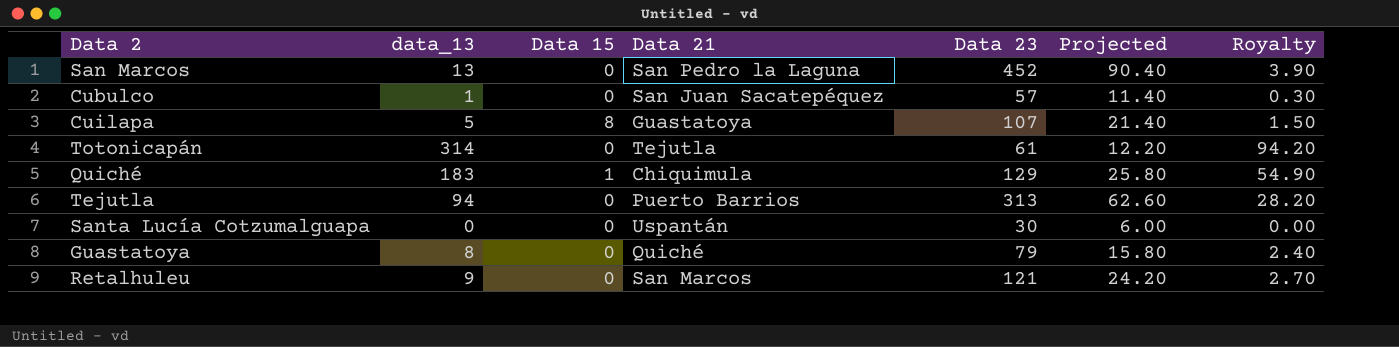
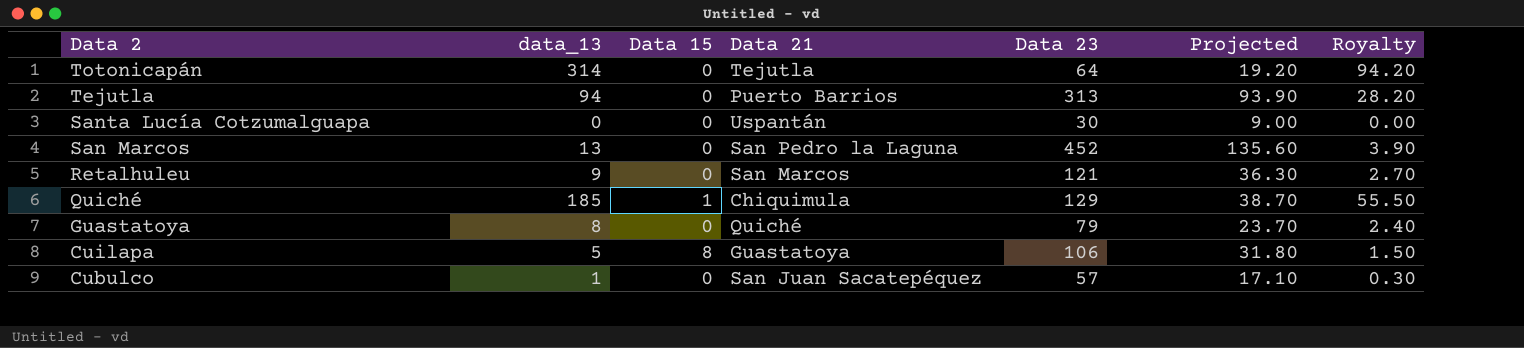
row order: none -> Data 2 descending
column Projected | formula: [Data 23] * 0.2 -> [Data 23] * 0.3
Totonicapán | Data 23: 61 -> 64
Quiché | data_13: 183 -> 185
Quiché | Royalty: 54.90 -> 55.50
Cuilapa | Data 23: 107 -> 106

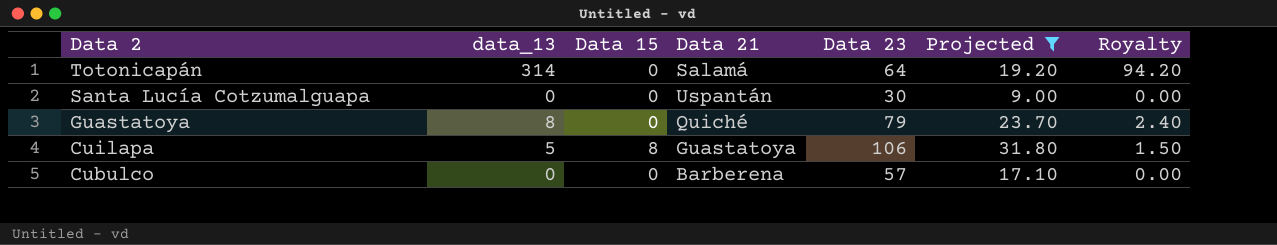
filter: none -> Projected <= 31.80
Totonicapán | Data 21: Tejutla -> Salamá
Cubulco | data_13: 1 -> 0
Cubulco | Data 21: San Juan Sacatepéquez -> Barberena
Cubulco | Royalty: 0.30 -> 0.00

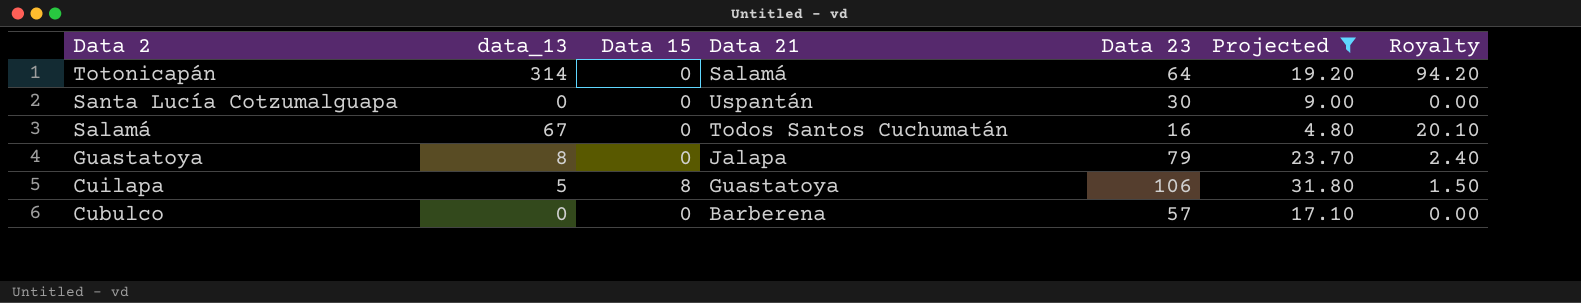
row Salamá: none -> 67 | 0 | Todos Santos Cuchumatán | 16 | 4.80 | 20.10
Guastatoya | Data 21: Quiché -> Jalapa

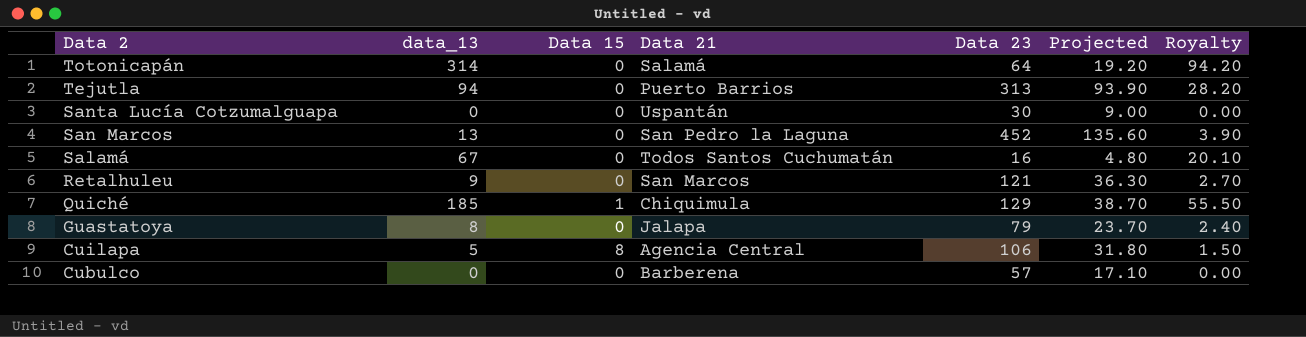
filter: Projected <= 31.80 -> none
Cuilapa | Data 21: Guastatoya -> Agencia Central

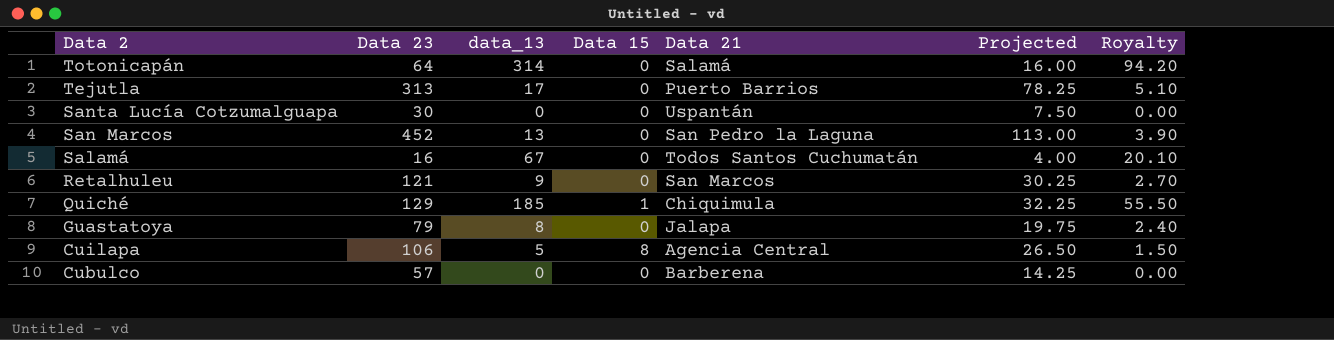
column Data 23 | position: 5 -> 2
column Projected | formula: [Data 23] * 0.3 -> [Data 23] * 0.25
Tejutla | data_13: 94 -> 17
Tejutla | Royalty: 28.20 -> 5.10

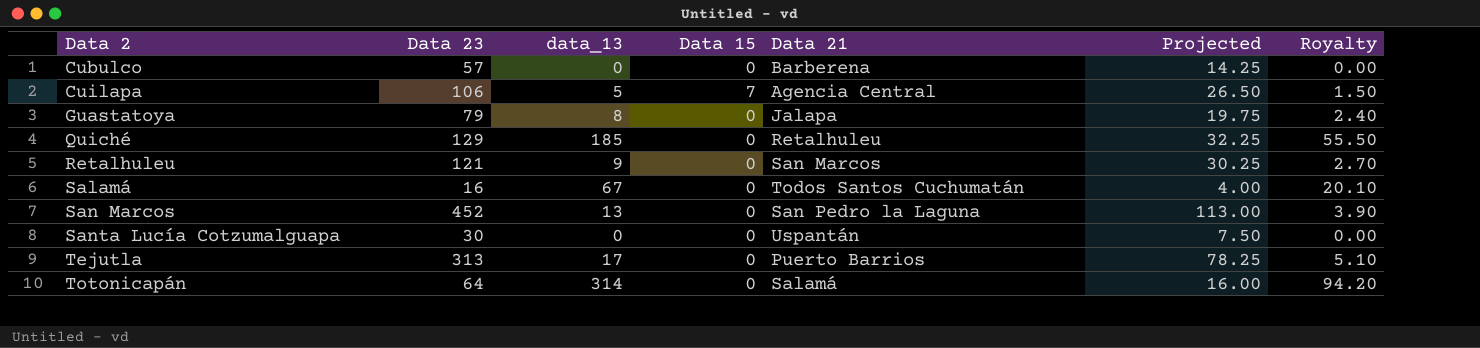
row order: Data 2 descending -> Data 2 ascending
Cuilapa | Data 15: 8 -> 7
Quiché | Data 15: 1 -> 0
Quiché | Data 21: Chiquimula -> Retalhuleu

